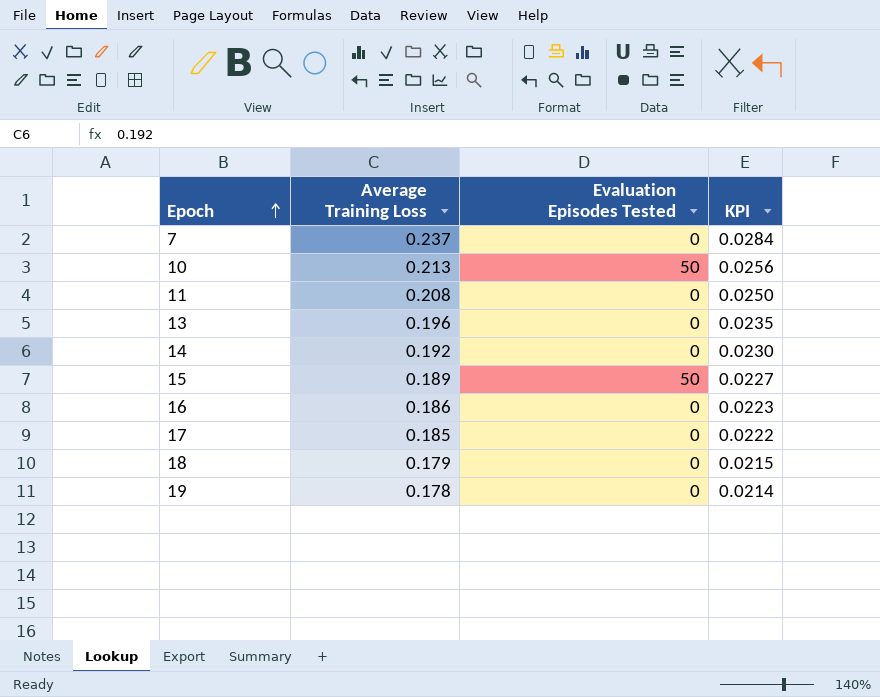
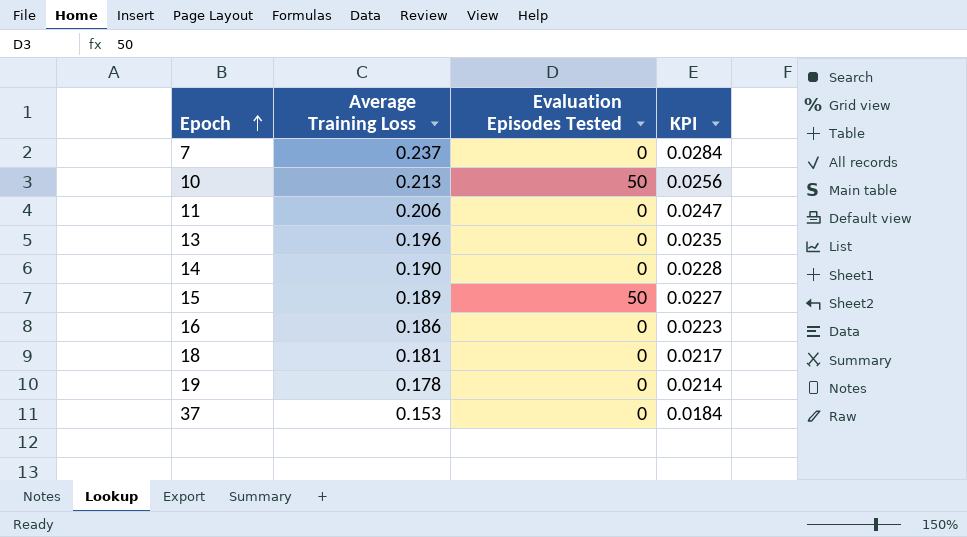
row 17: 0.185 | 0 | 0.0222 -> none
11 | Average Training Loss: 0.208 -> 0.206
11 | KPI: 0.0250 -> 0.0247
14 | Average Training Loss: 0.192 -> 0.190
14 | KPI: 0.0230 -> 0.0228
18 | Average Training Loss: 0.179 -> 0.181
18 | KPI: 0.0215 -> 0.0217
row 37: none -> 0.153 | 0 | 0.0184

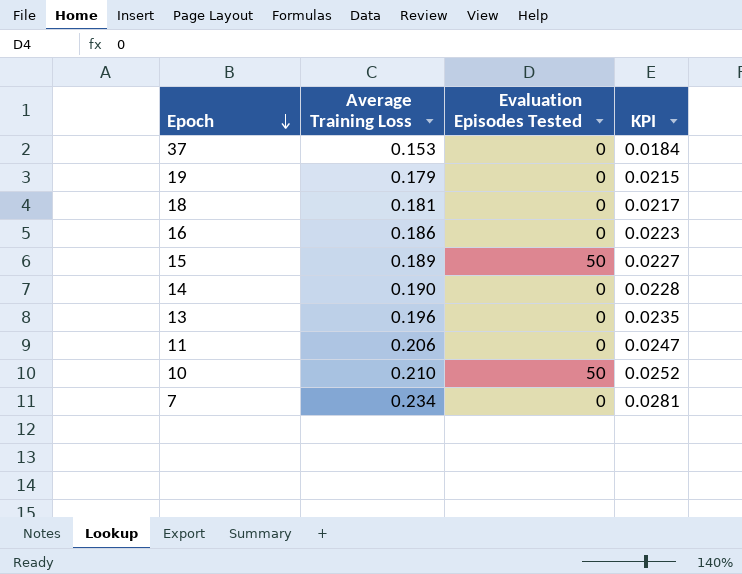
row order: Epoch ascending -> Epoch descending
19 | Average Training Loss: 0.178 -> 0.179
19 | KPI: 0.0214 -> 0.0215
10 | Average Training Loss: 0.213 -> 0.210
10 | KPI: 0.0256 -> 0.0252
7 | Average Training Loss: 0.237 -> 0.234
7 | KPI: 0.0284 -> 0.0281

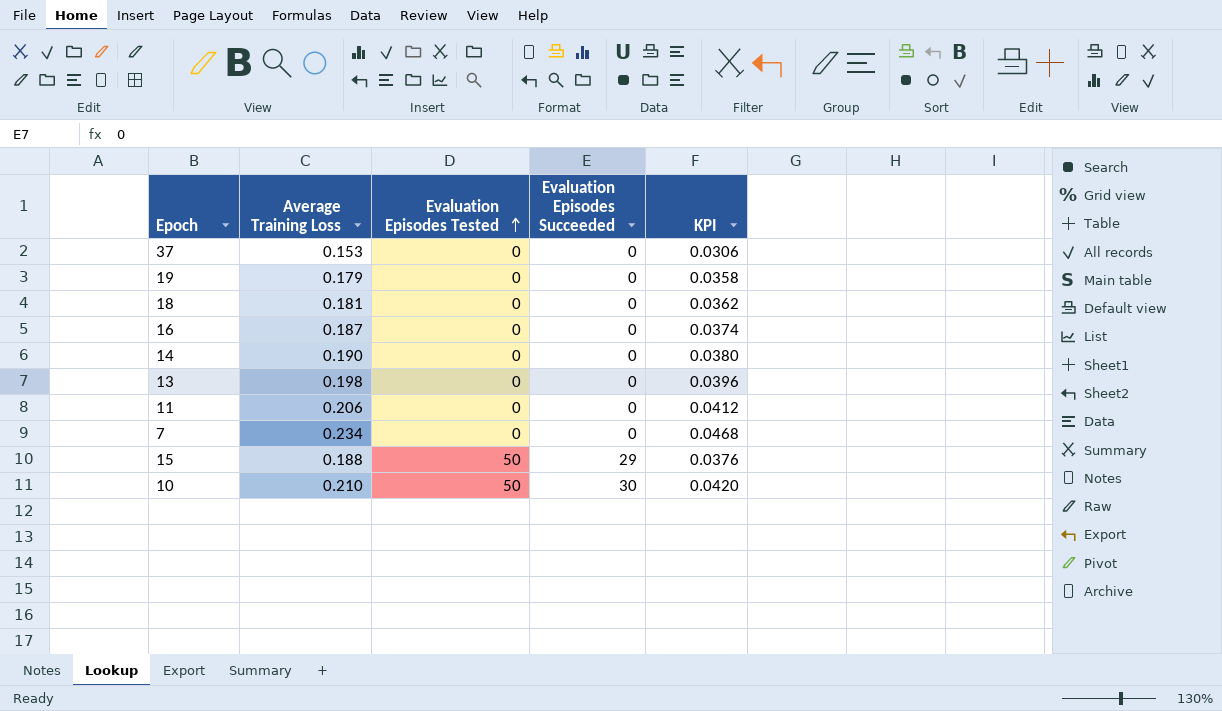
row order: Epoch descending -> Evaluation Episodes Tested ascending
column Evaluation Episodes Succeeded | position: none -> 4
column KPI | formula: [Average Training Loss] * 0.12 -> [Average Training Loss] * 0.2
16 | Average Training Loss: 0.186 -> 0.187
13 | Average Training Loss: 0.196 -> 0.198
15 | Average Training Loss: 0.189 -> 0.188

